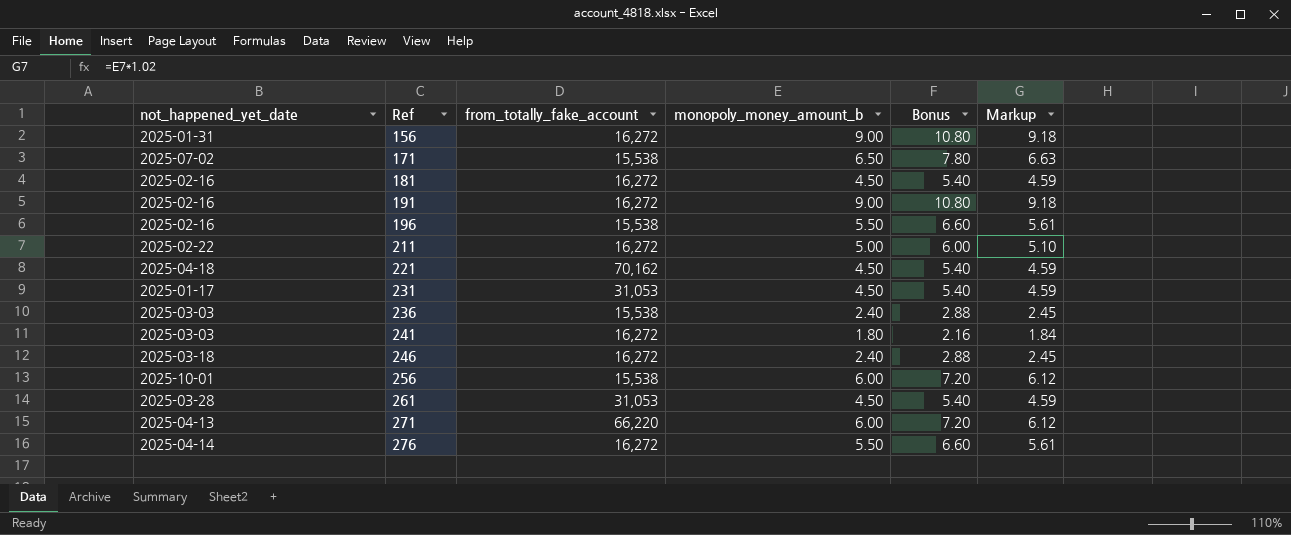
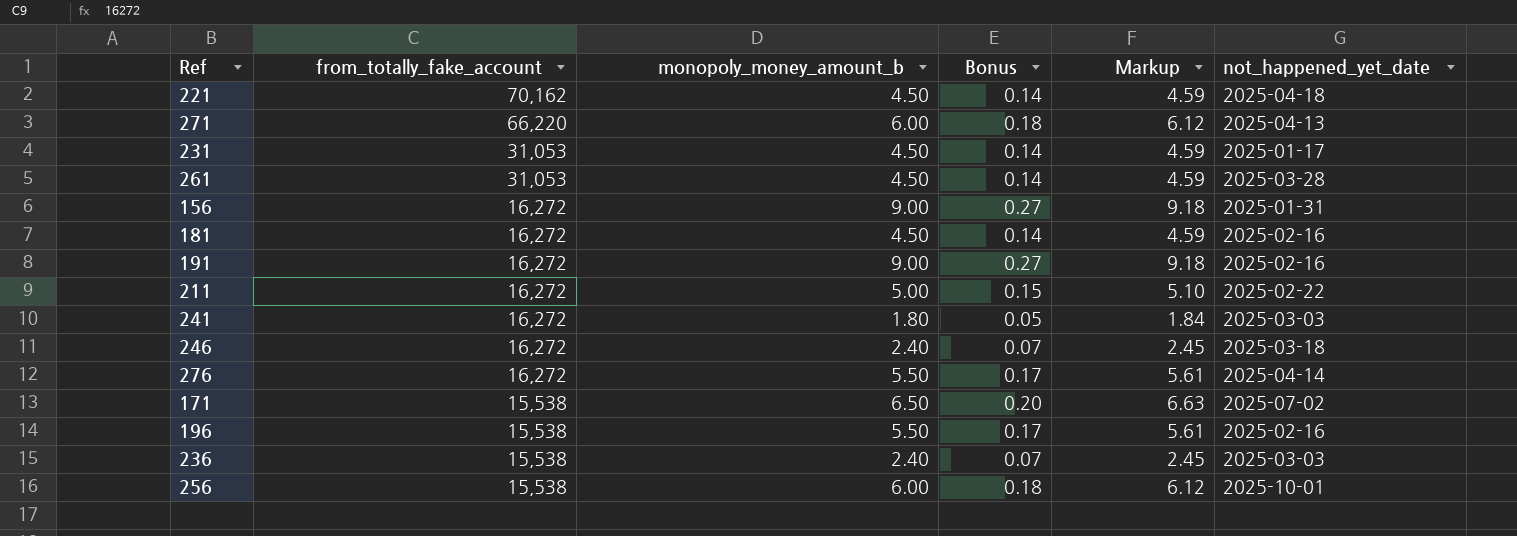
row order: Ref ascending -> from_totally_fake_account descending
column Bonus | formula: [monopoly_money_amount_b] * 1.2 -> [monopoly_money_amount_b] * 0.03
column not_happened_yet_date | position: 1 -> 6

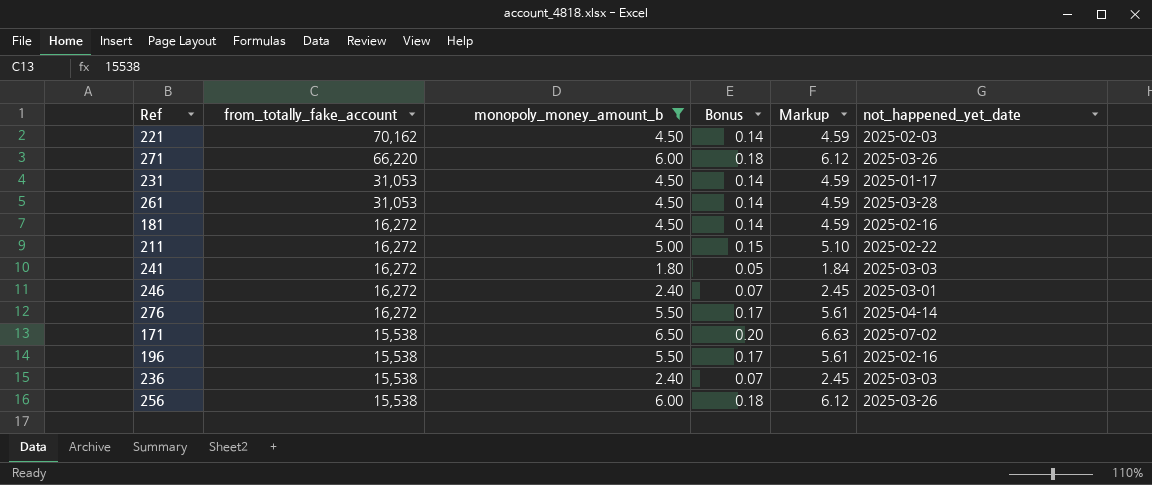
filter: none -> monopoly_money_amount_b != 9.00
221 | not_happened_yet_date: 2025-04-18 -> 2025-02-03
271 | not_happened_yet_date: 2025-04-13 -> 2025-03-26
246 | not_happened_yet_date: 2025-03-18 -> 2025-03-01
256 | not_happened_yet_date: 2025-10-01 -> 2025-03-26

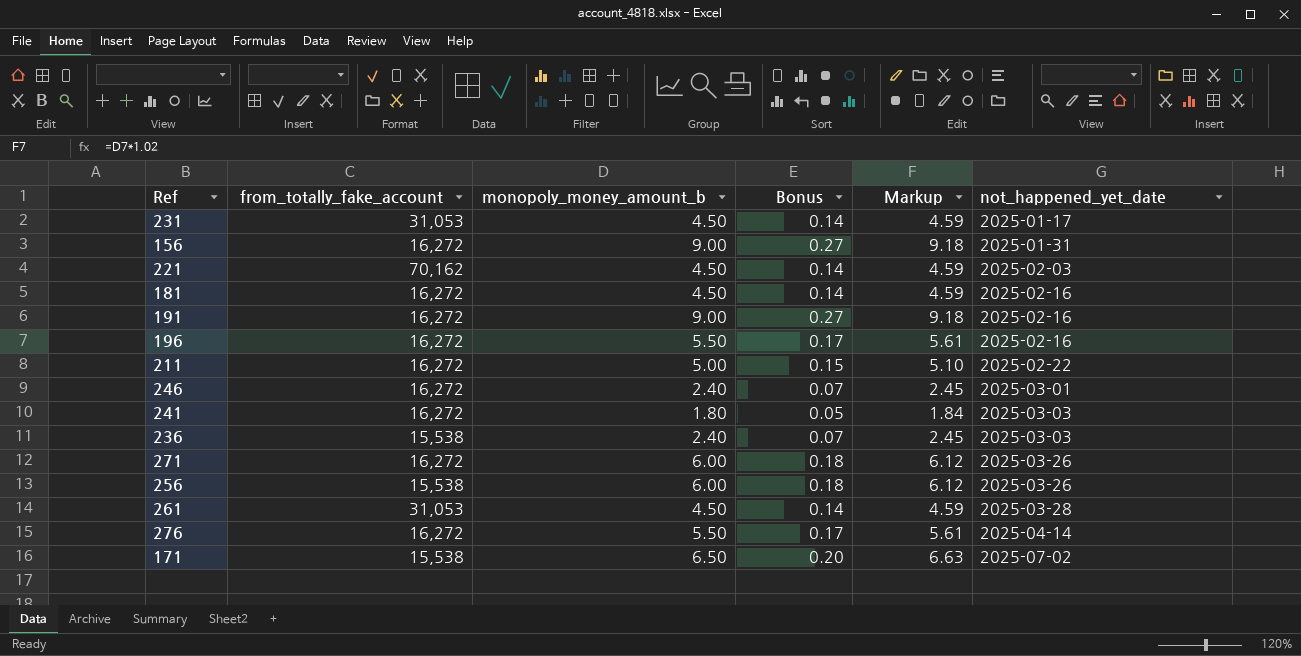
filter: monopoly_money_amount_b != 9.00 -> none
row order: from_totally_fake_account descending -> not_happened_yet_date ascending
196 | from_totally_fake_account: 15,538 -> 16,272
271 | from_totally_fake_account: 66,220 -> 16,272

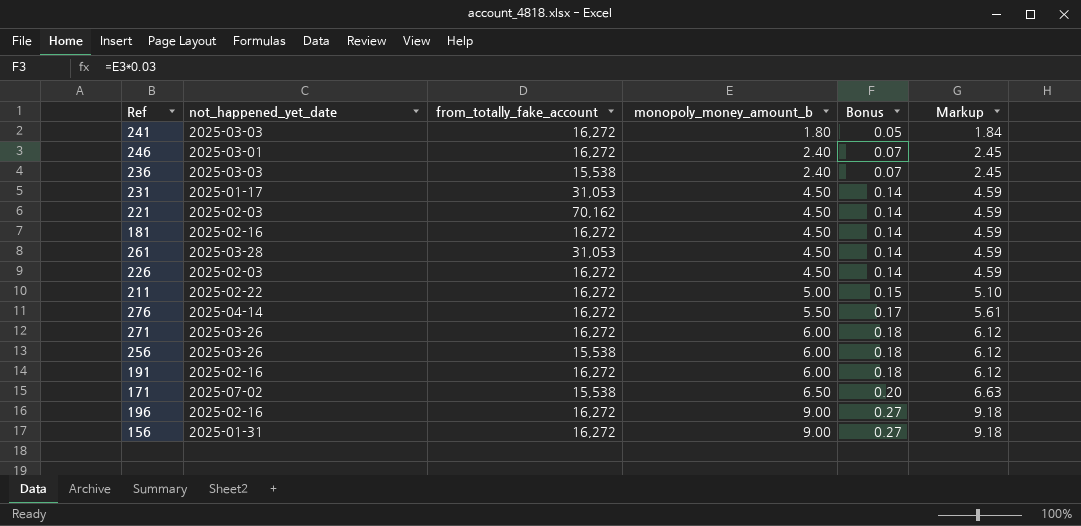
row order: not_happened_yet_date ascending -> monopoly_money_amount_b ascending
column not_happened_yet_date | position: 6 -> 2
row 226: none -> 2025-02-03 | 16,272 | 4.50 | 0.14 | 4.59
191 | monopoly_money_amount_b: 9.00 -> 6.00
191 | Bonus: 0.27 -> 0.18
191 | Markup: 9.18 -> 6.12
196 | monopoly_money_amount_b: 5.50 -> 9.00
196 | Bonus: 0.17 -> 0.27
196 | Markup: 5.61 -> 9.18

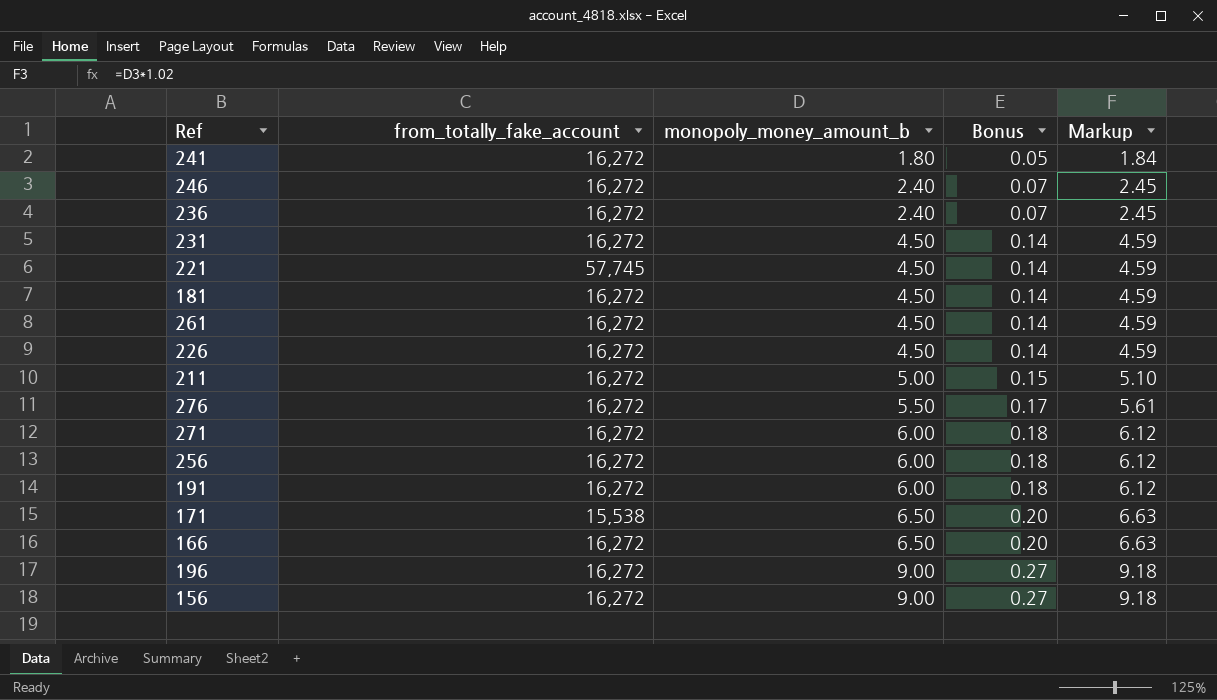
column not_happened_yet_date | position: 2 -> none
236 | from_totally_fake_account: 15,538 -> 16,272
231 | from_totally_fake_account: 31,053 -> 16,272
221 | from_totally_fake_account: 70,162 -> 57,745
261 | from_totally_fake_account: 31,053 -> 16,272
256 | from_totally_fake_account: 15,538 -> 16,272
row 166: none -> 16,272 | 6.50 | 0.20 | 6.63

